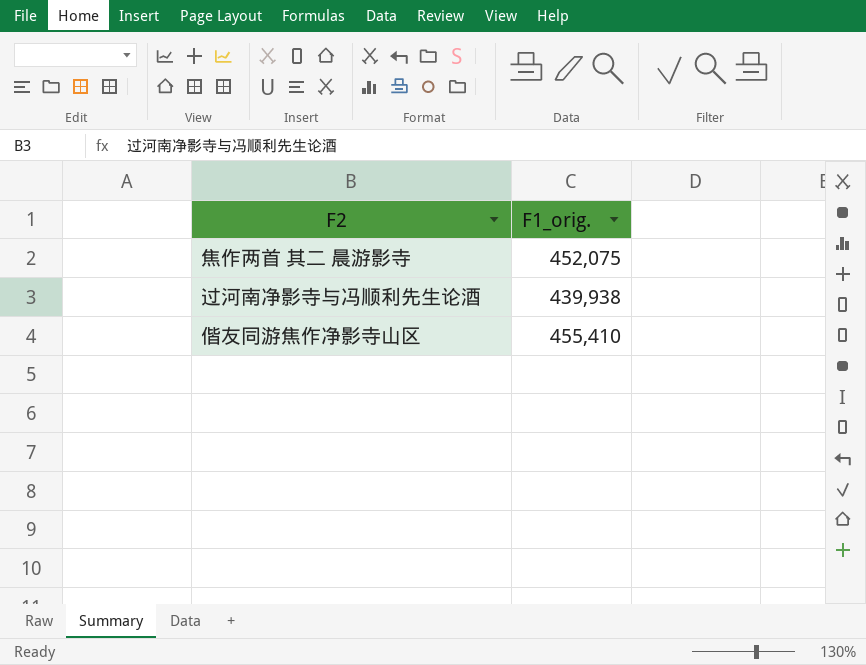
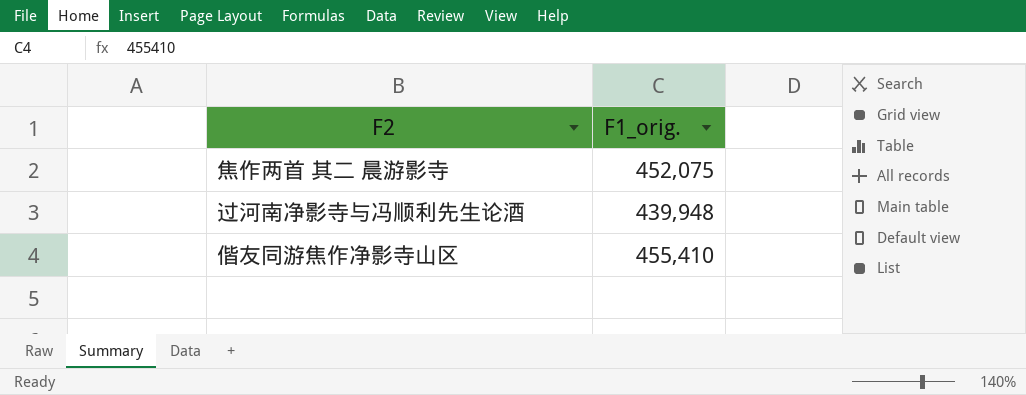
过河南净影寺与冯顺利先生论酒 | F1_orig.: 439,938 -> 439,948

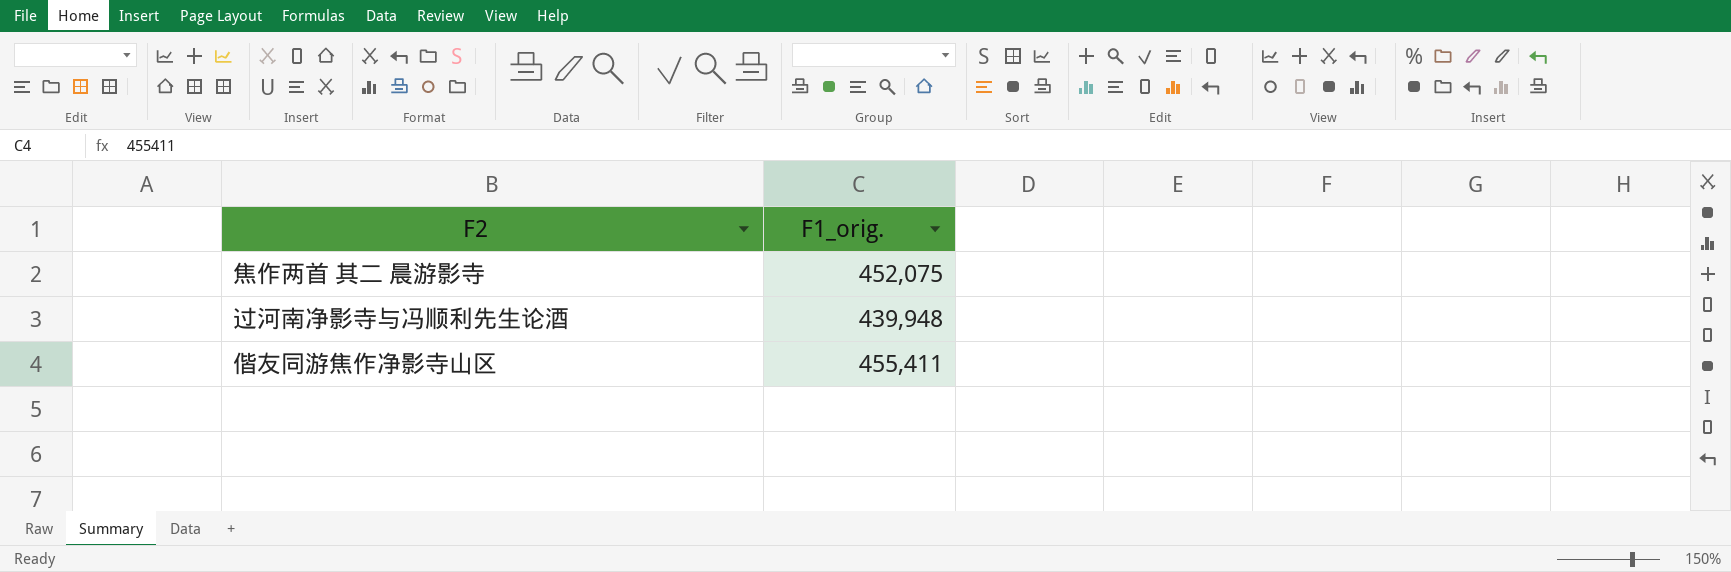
偕友同游焦作净影寺山区 | F1_orig.: 455,410 -> 455,411

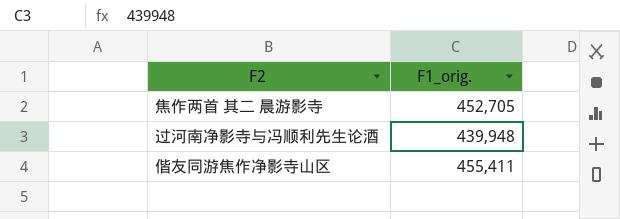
焦作两首 其二 晨游影寺 | F1_orig.: 452,075 -> 452,705

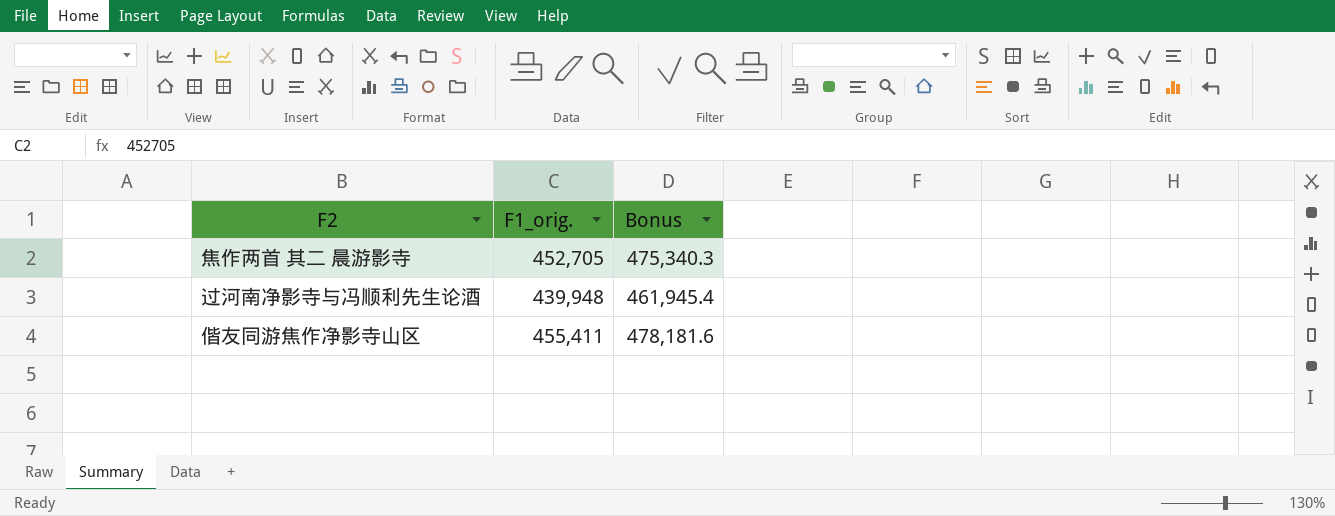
column Bonus | formula: none -> [F1_orig.] * 1.05

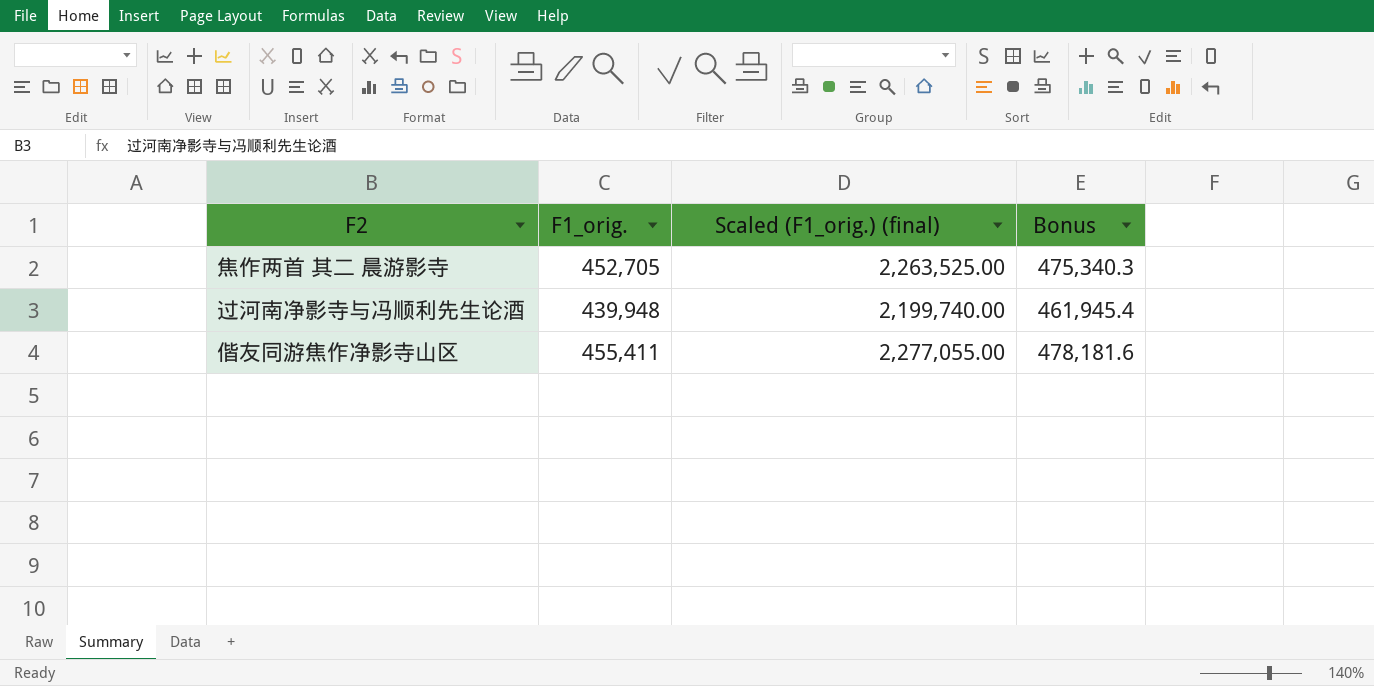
column Scaled (F1_orig.) (final) | formula: none -> [F1_orig.] * 5

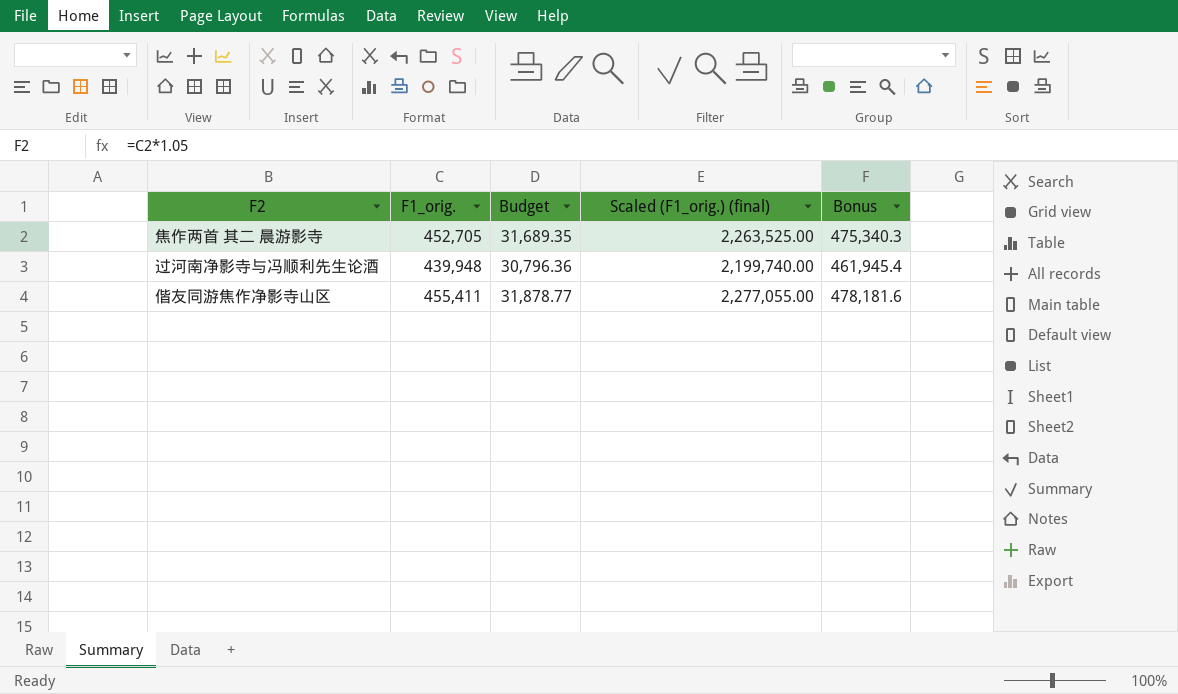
column Budget | formula: none -> [F1_orig.] * 0.07

